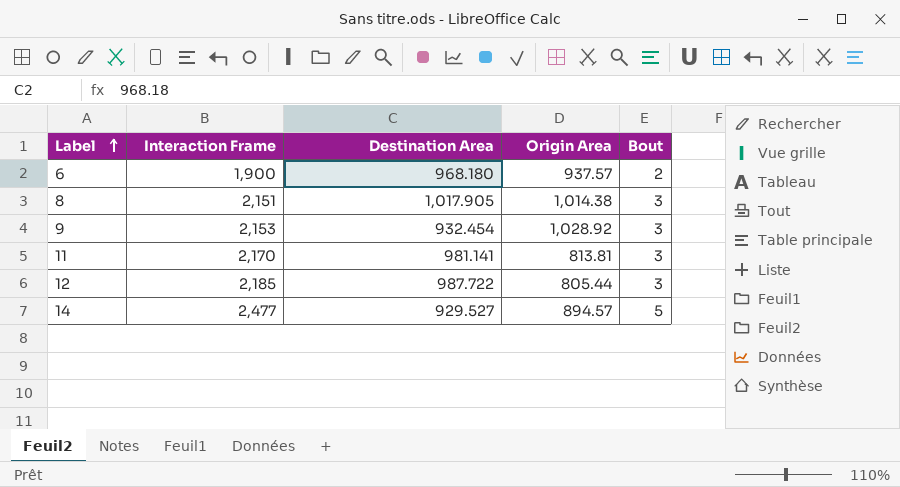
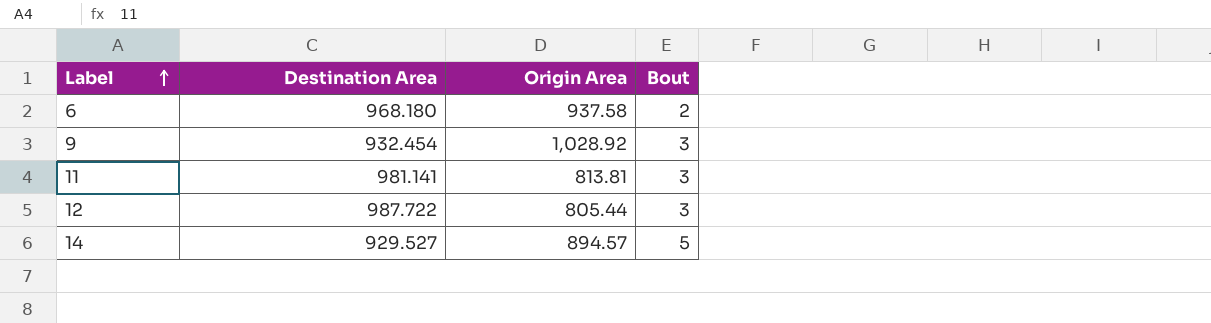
column Interaction Frame | position: 2 -> none
row 8: 2,151 | 1,017.905 | 1,014.38 | 3 -> none
6 | Origin Area: 937.57 -> 937.58

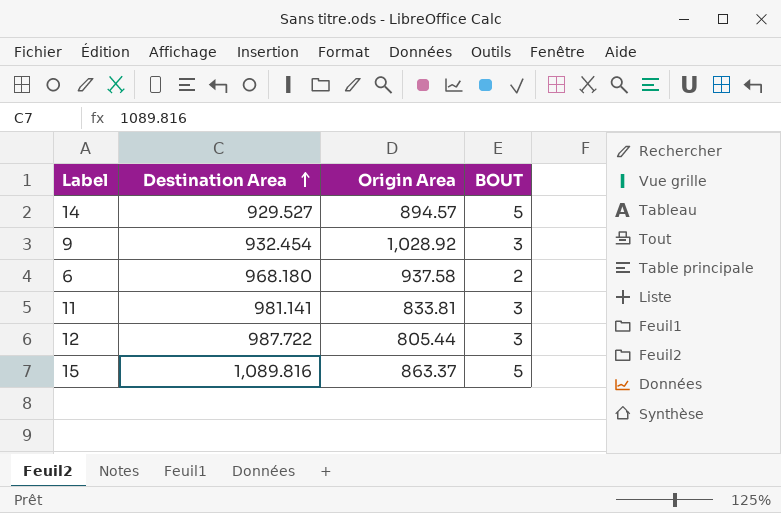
row order: Label ascending -> Destination Area ascending
column name: Bout -> BOUT
11 | Origin Area: 813.81 -> 833.81
row 15: none -> 1,089.816 | 863.37 | 5

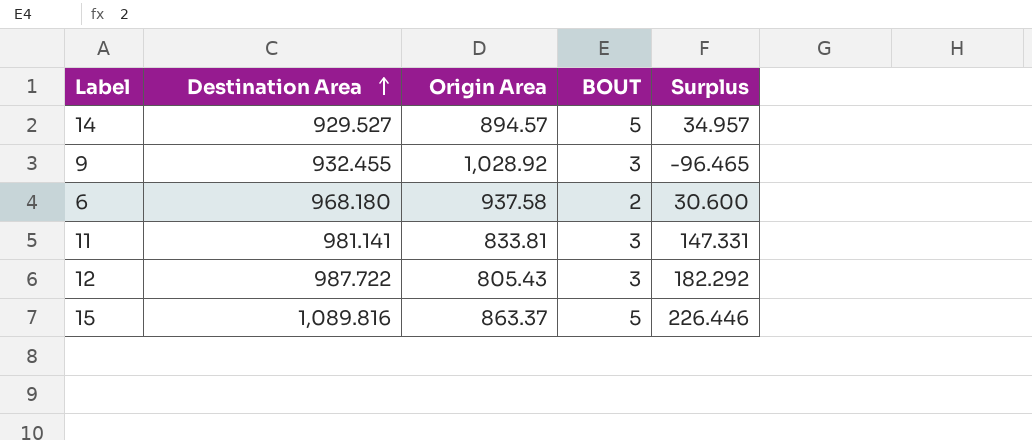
column Surplus | formula: none -> [Destination Area] - [Origin Area]
9 | Destination Area: 932.454 -> 932.455
12 | Origin Area: 805.44 -> 805.43

